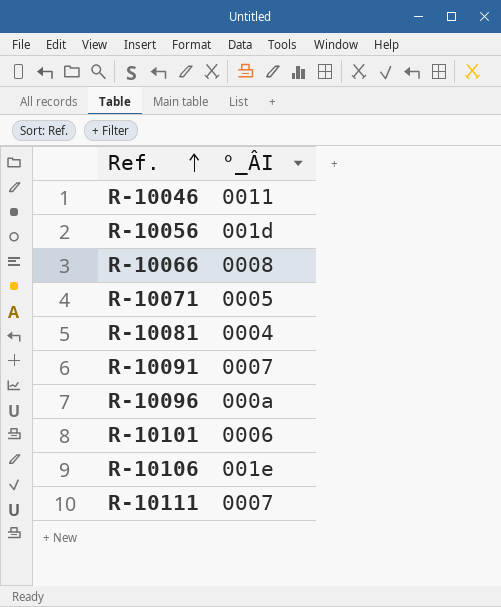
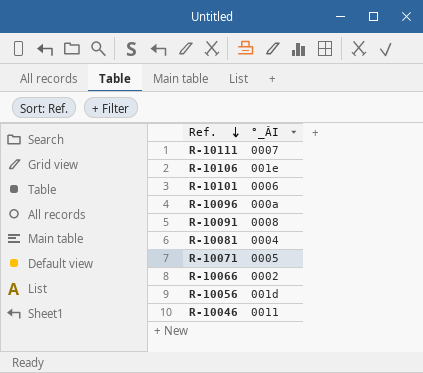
row order: Ref. ascending -> Ref. descending
R-10091 | °_ÂI: 0007 -> 0008
R-10066 | °_ÂI: 0008 -> 0002

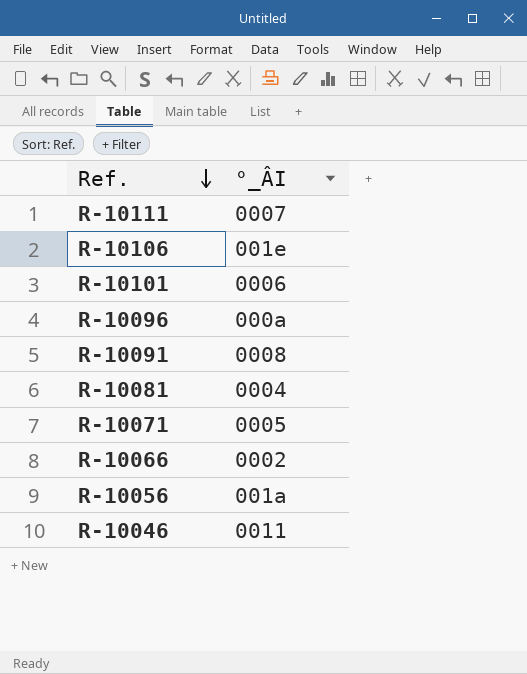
R-10056 | °_ÂI: 001d -> 001a

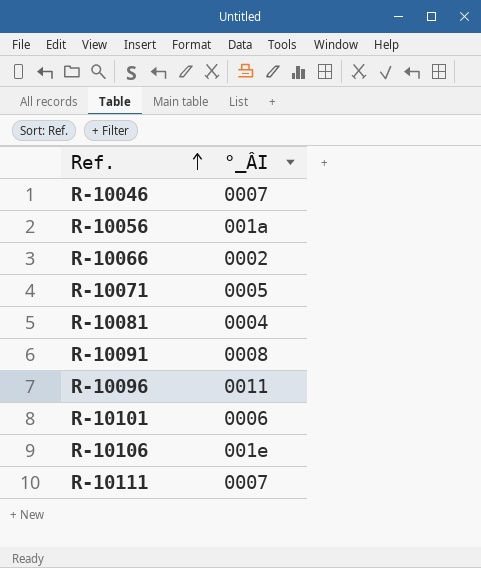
row order: Ref. descending -> Ref. ascending
R-10046 | °_ÂI: 0011 -> 0007
R-10096 | °_ÂI: 000a -> 0011

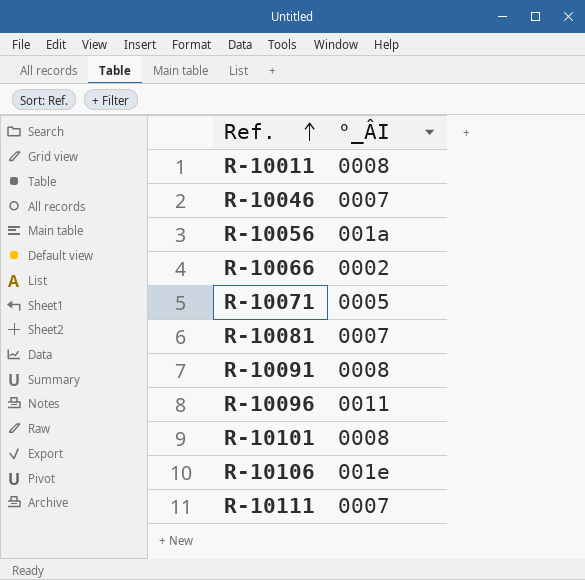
row R-10011: none -> 0008
R-10081 | °_ÂI: 0004 -> 0007
R-10101 | °_ÂI: 0006 -> 0008

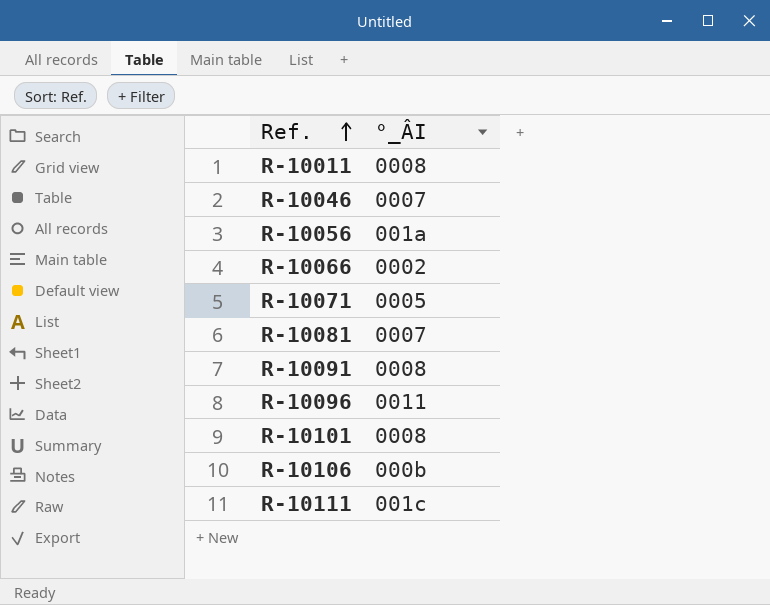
R-10106 | °_ÂI: 001e -> 000b
R-10111 | °_ÂI: 0007 -> 001c

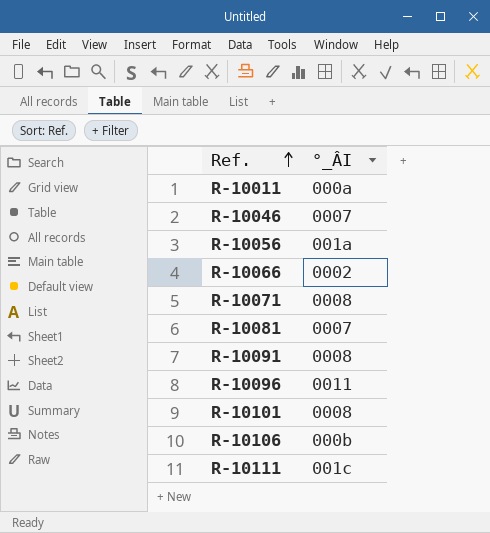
R-10011 | °_ÂI: 0008 -> 000a
R-10071 | °_ÂI: 0005 -> 0008

